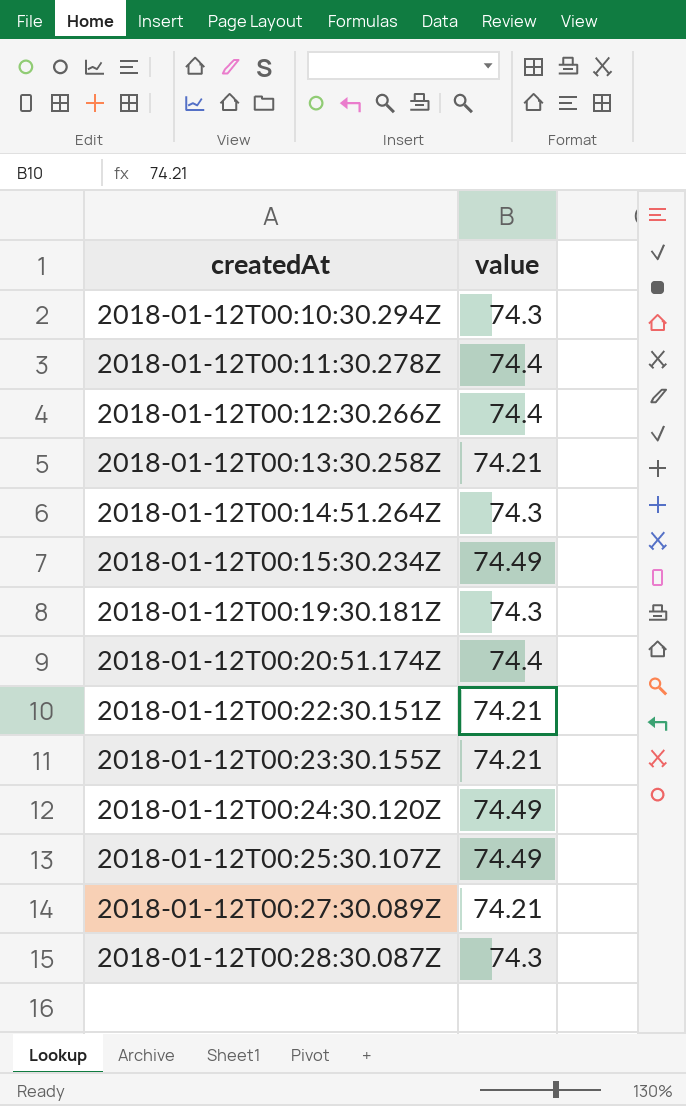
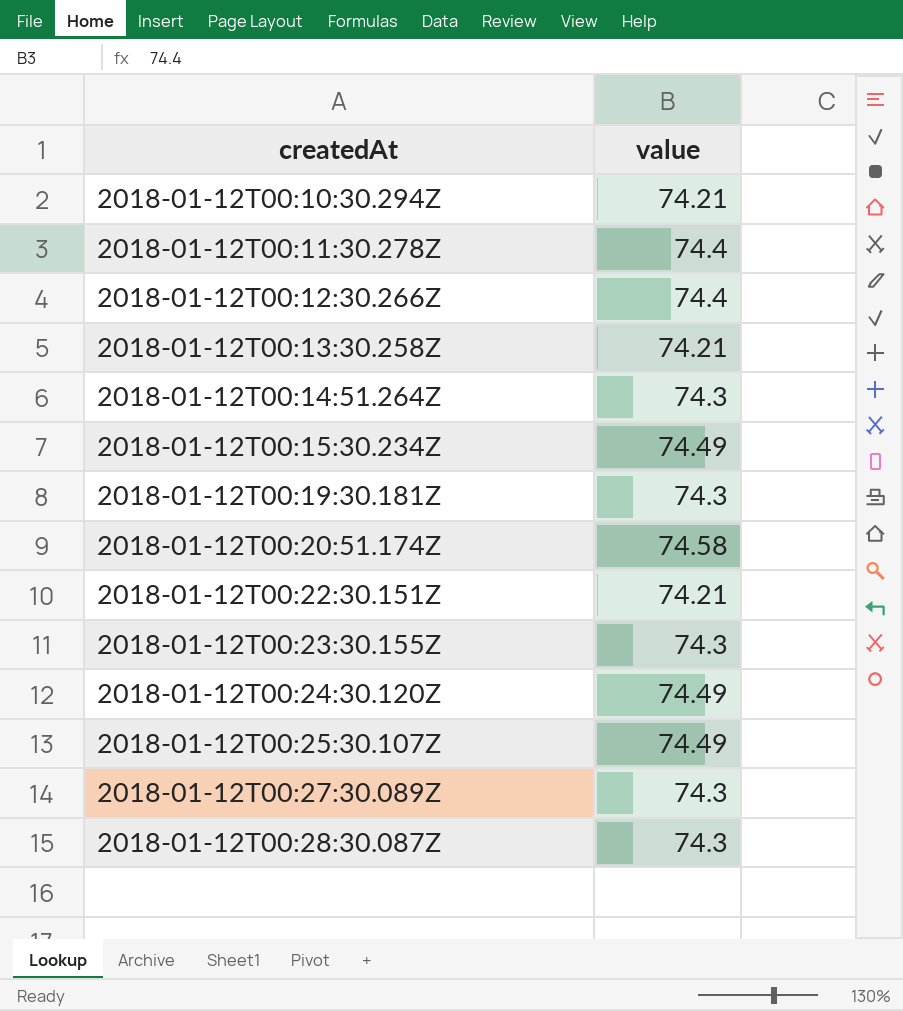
2018-01-12T00:10:30.294Z | value: 74.3 -> 74.21
2018-01-12T00:20:51.174Z | value: 74.4 -> 74.58
2018-01-12T00:23:30.155Z | value: 74.21 -> 74.3
2018-01-12T00:27:30.089Z | value: 74.21 -> 74.3

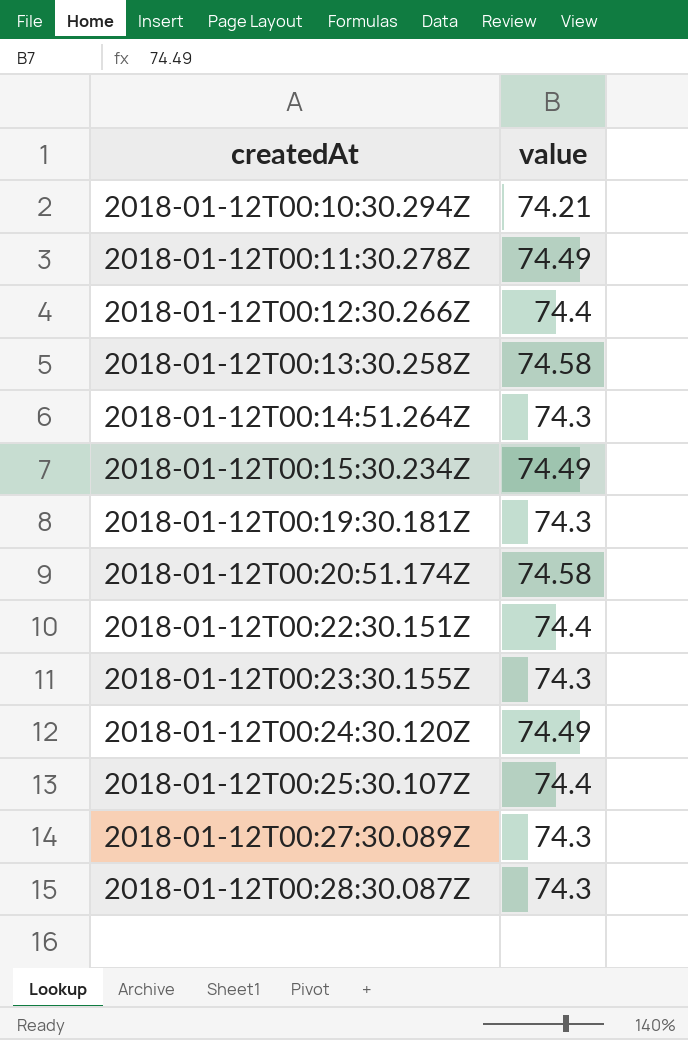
2018-01-12T00:11:30.278Z | value: 74.4 -> 74.49
2018-01-12T00:13:30.258Z | value: 74.21 -> 74.58
2018-01-12T00:22:30.151Z | value: 74.21 -> 74.4
2018-01-12T00:25:30.107Z | value: 74.49 -> 74.4

